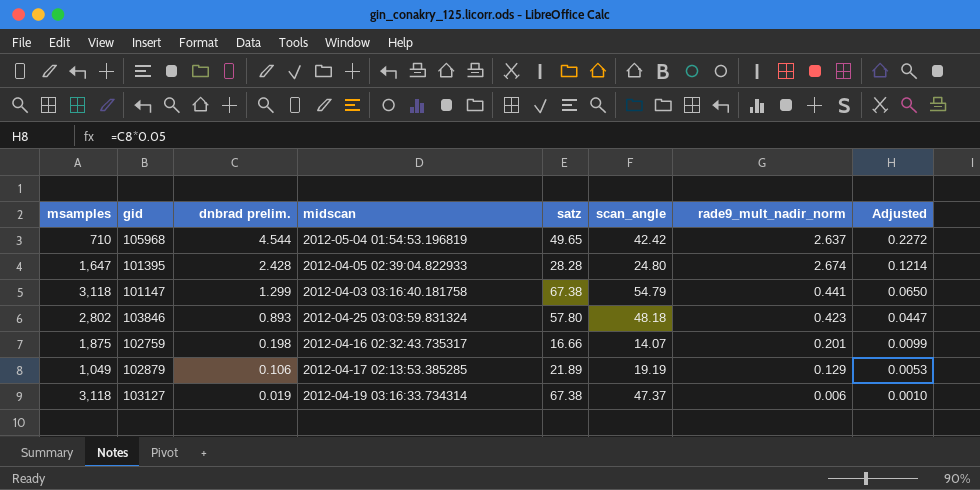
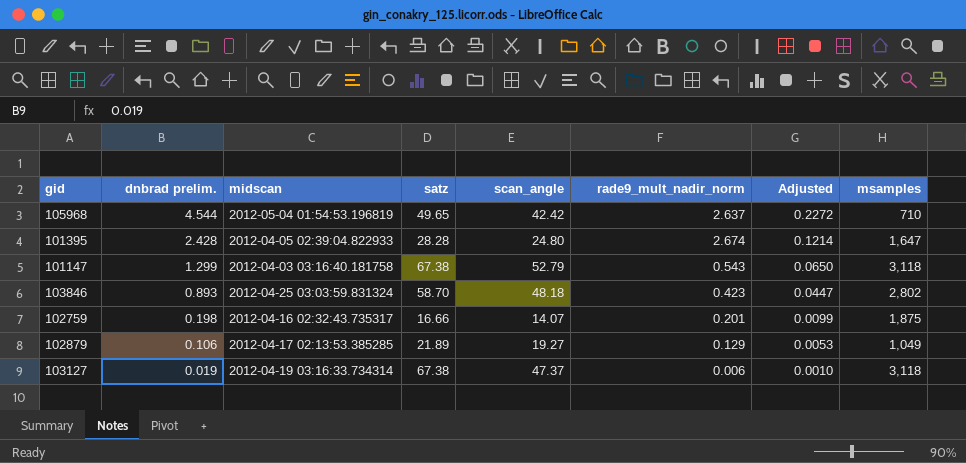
column msamples | position: 1 -> 8
101147 | scan_angle: 54.79 -> 52.79
101147 | rade9_mult_nadir_norm: 0.441 -> 0.543
103846 | satz: 57.80 -> 58.70
102879 | scan_angle: 19.19 -> 19.27

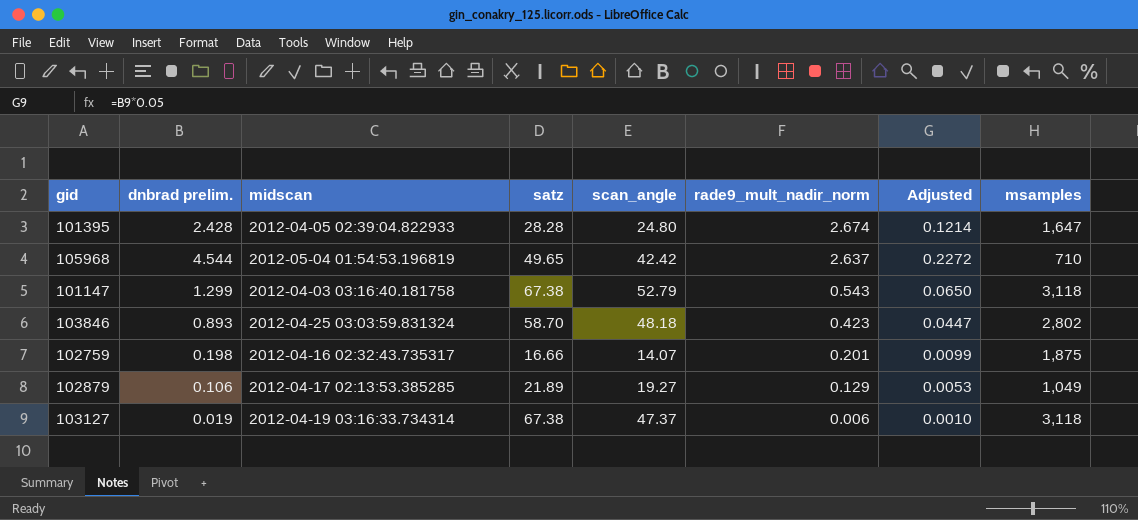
row order: dnbrad prelim. descending -> rade9_mult_nadir_norm descending

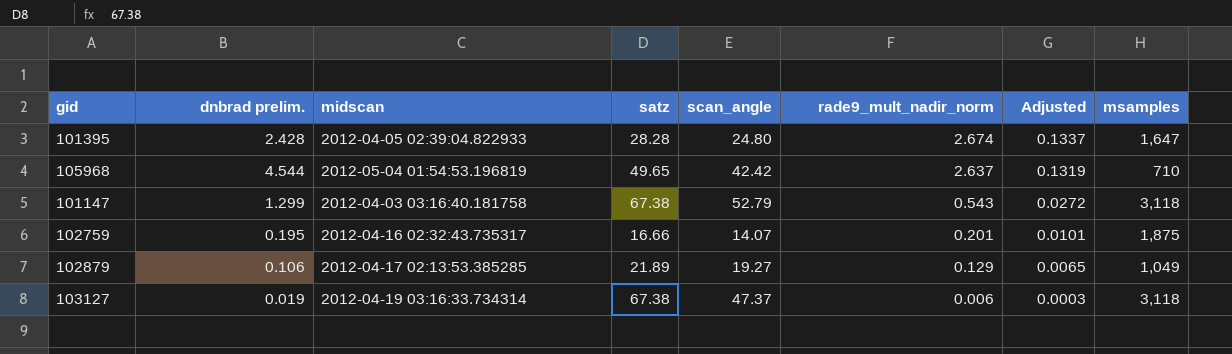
column Adjusted | formula: [dnbrad prelim.] * 0.05 -> [rade9_mult_nadir_norm] * 0.05
row 103846: 0.893 | 2012-04-25 03:03:59.831324 | 58.70 | 48.18 | 0.423 | 0.0447 | 2,802 -> none
102759 | dnbrad prelim.: 0.198 -> 0.195

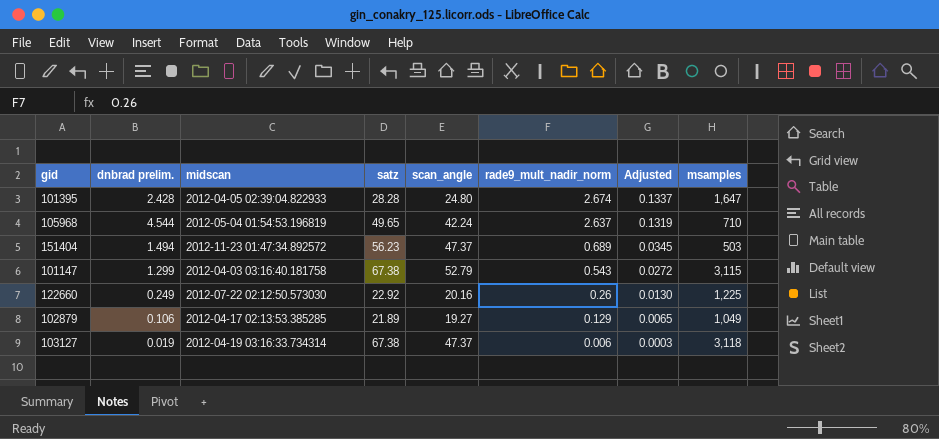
row 102759: 0.195 | 2012-04-16 02:32:43.735317 | 16.66 | 14.07 | 0.201 | 0.0101 | 1,875 -> none
105968 | scan_angle: 42.42 -> 42.24
row 151404: none -> 1.494 | 2012-11-23 01:47:34.892572 | 56.23 | 47.37 | 0.689 | 0.0345 | 503
101147 | msamples: 3,118 -> 3,115
row 122660: none -> 0.249 | 2012-07-22 02:12:50.573030 | 22.92 | 20.16 | 0.26 | 0.0130 | 1,225

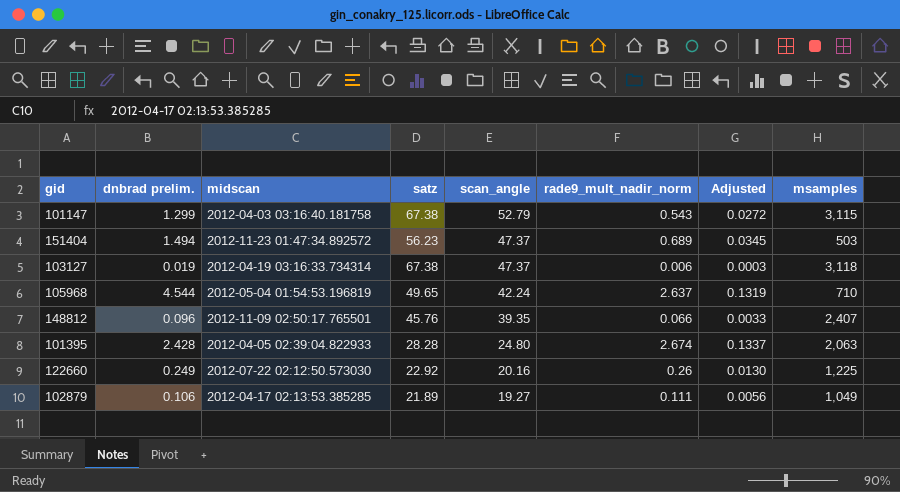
row order: rade9_mult_nadir_norm descending -> scan_angle descending
row 148812: none -> 0.096 | 2012-11-09 02:50:17.765501 | 45.76 | 39.35 | 0.066 | 0.0033 | 2,407
101395 | msamples: 1,647 -> 2,063
102879 | rade9_mult_nadir_norm: 0.129 -> 0.111
102879 | Adjusted: 0.0065 -> 0.0056

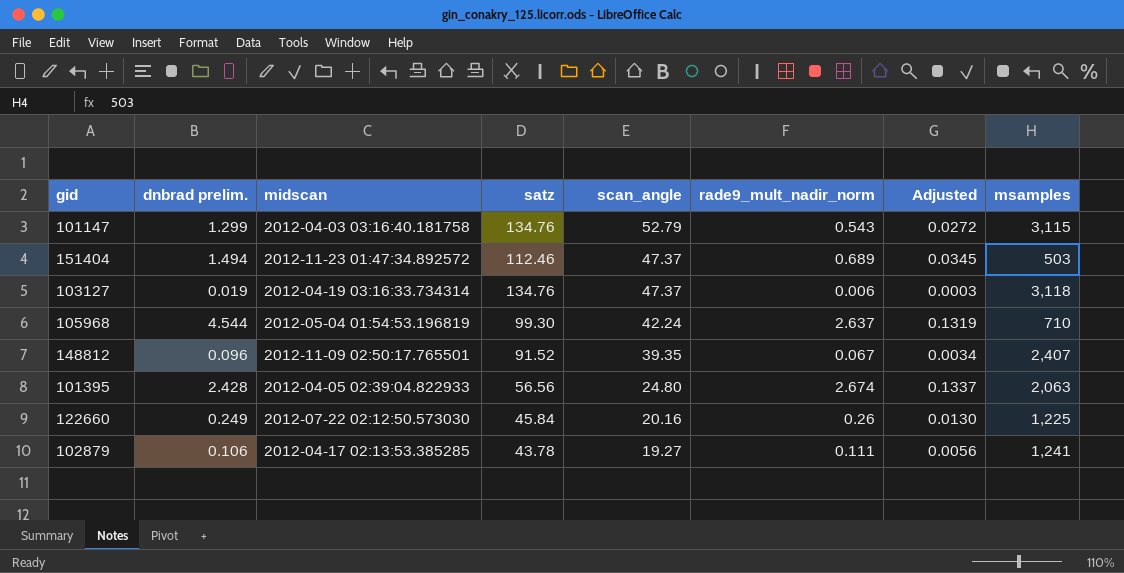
101147 | satz: 67.38 -> 134.76
151404 | satz: 56.23 -> 112.46
103127 | satz: 67.38 -> 134.76
105968 | satz: 49.65 -> 99.30
148812 | satz: 45.76 -> 91.52
148812 | rade9_mult_nadir_norm: 0.066 -> 0.067
148812 | Adjusted: 0.0033 -> 0.0034
101395 | satz: 28.28 -> 56.56
122660 | satz: 22.92 -> 45.84
102879 | satz: 21.89 -> 43.78
102879 | msamples: 1,049 -> 1,241

